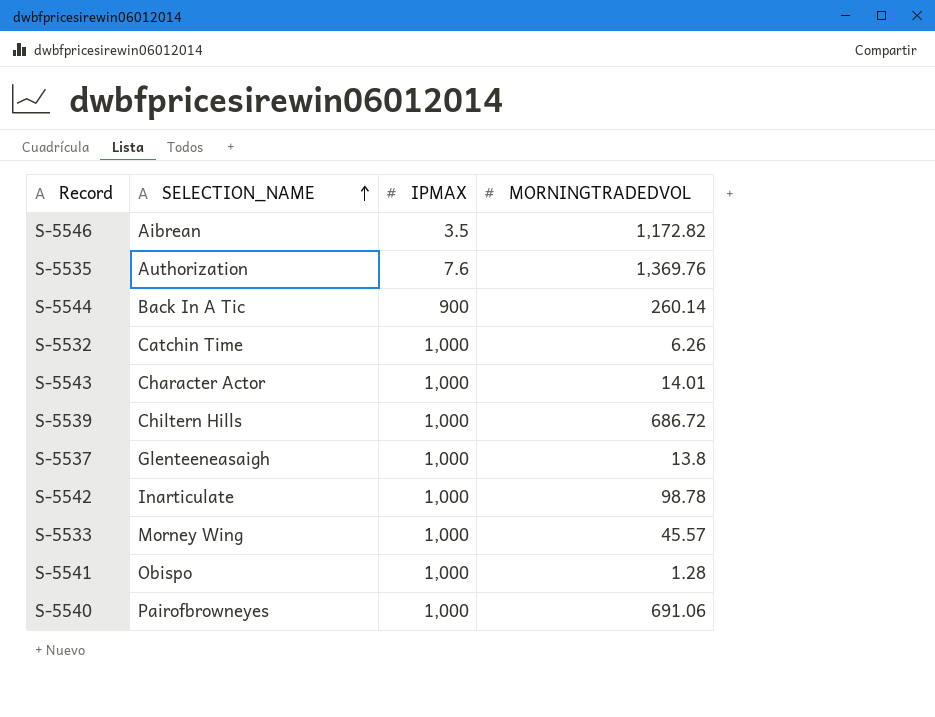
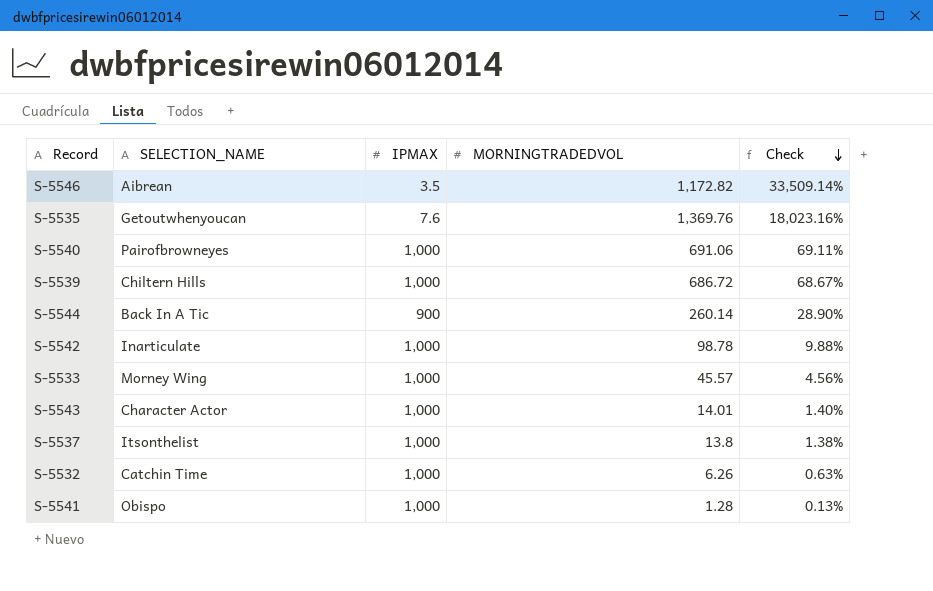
row order: SELECTION_NAME ascending -> Check descending
column Check | formula: none -> [MORNINGTRADEDVOL] / [IPMAX]
S-5535 | SELECTION_NAME: Authorization -> Getoutwhenyoucan
S-5537 | SELECTION_NAME: Glenteeneasaigh -> Itsonthelist

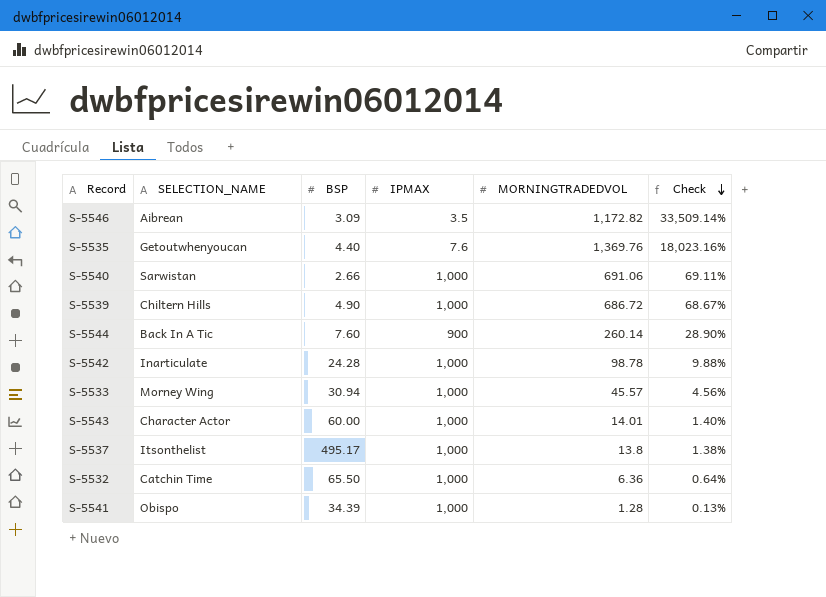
column BSP | position: none -> 3
S-5540 | SELECTION_NAME: Pairofbrowneyes -> Sarwistan
S-5532 | MORNINGTRADEDVOL: 6.26 -> 6.36
S-5532 | Check: 0.63% -> 0.64%

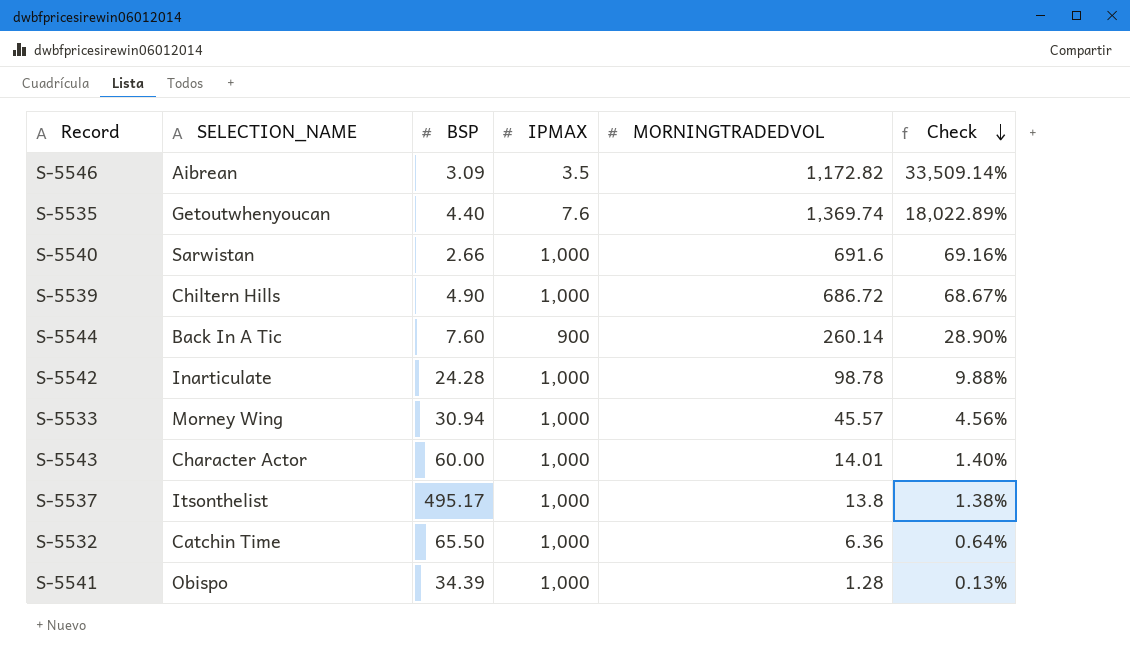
S-5535 | MORNINGTRADEDVOL: 1,369.76 -> 1,369.74
S-5535 | Check: 18,023.16% -> 18,022.89%
S-5540 | MORNINGTRADEDVOL: 691.06 -> 691.6
S-5540 | Check: 69.11% -> 69.16%

